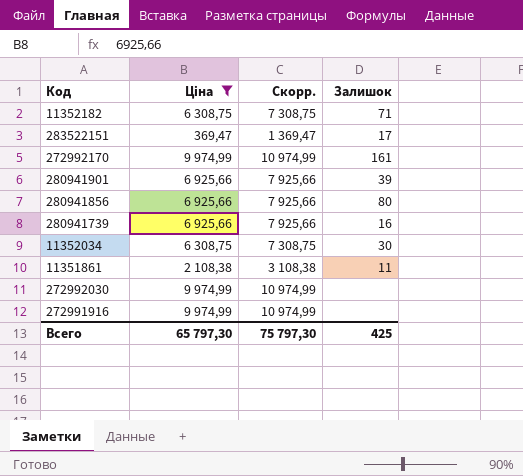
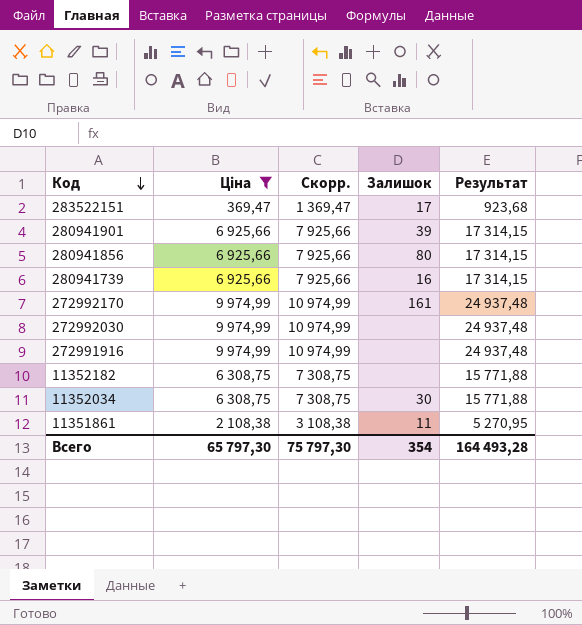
row order: none -> Код descending
column Результат | formula: none -> [Ціна] * 2,5
11352182 | Залишок: 71 -> none
Всего | Залишок: 425 -> 354

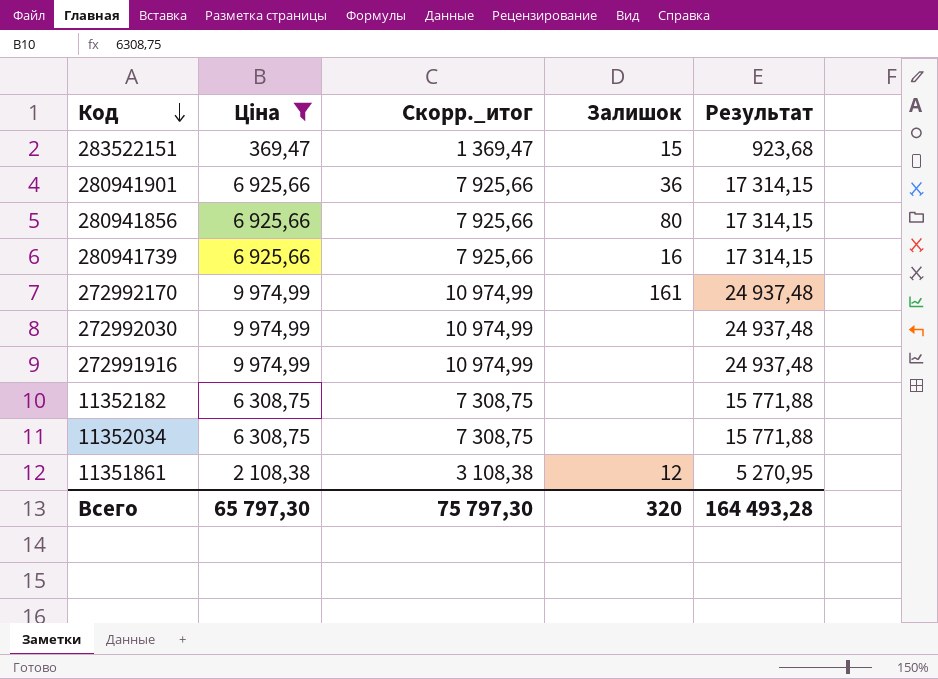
column name: Скорр. -> Скорр._итог
283522151 | Залишок: 17 -> 15
280941901 | Залишок: 39 -> 36
11352034 | Залишок: 30 -> none
11351861 | Залишок: 11 -> 12
Всего | Залишок: 354 -> 320

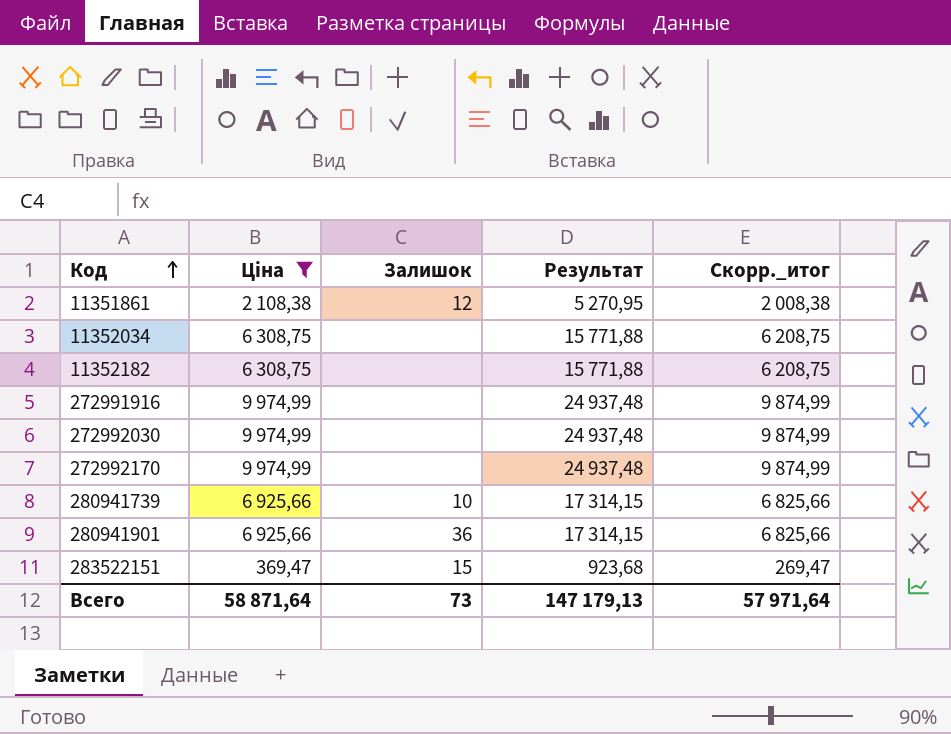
row order: Код descending -> Код ascending
column Скорр._итог | formula: [Ціна] + 1000 -> [Ціна] - 100
column Скорр._итог | position: 3 -> 5
row 280941856: 6 925,66 | 7 925,66 | 80 | 17 314,15 -> none
272992170 | Залишок: 161 -> none
280941739 | Залишок: 16 -> 10
Всего | Ціна: 65 797,30 -> 58 871,64
Всего | Залишок: 320 -> 73
Всего | Результат: 164 493,28 -> 147 179,13
Всего | Скорр._итог: 75 797,30 -> 57 971,64

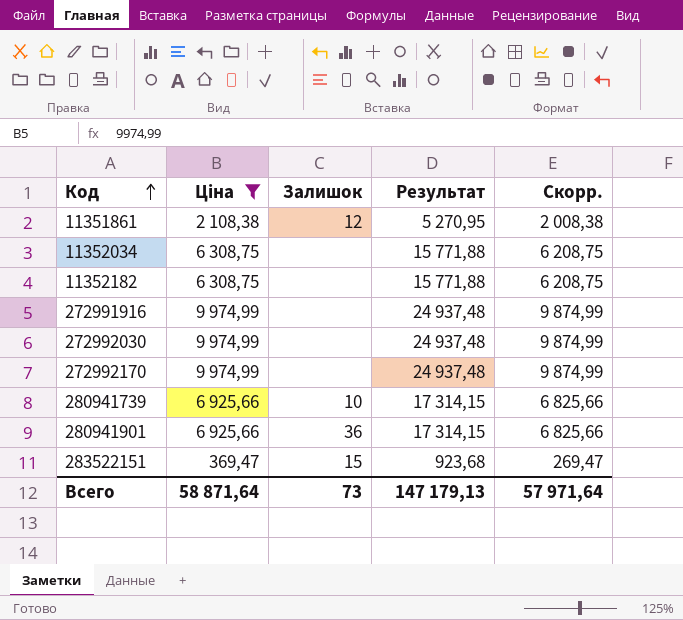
column name: Скорр._итог -> Скорр.

